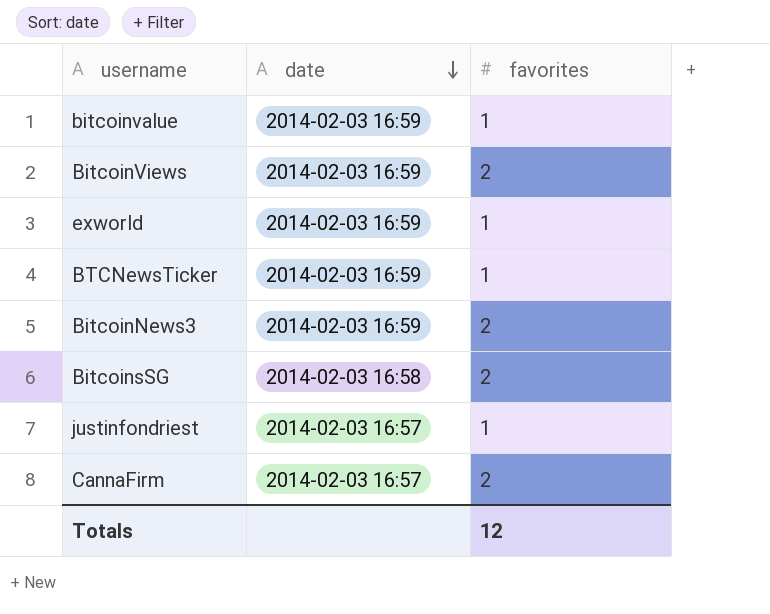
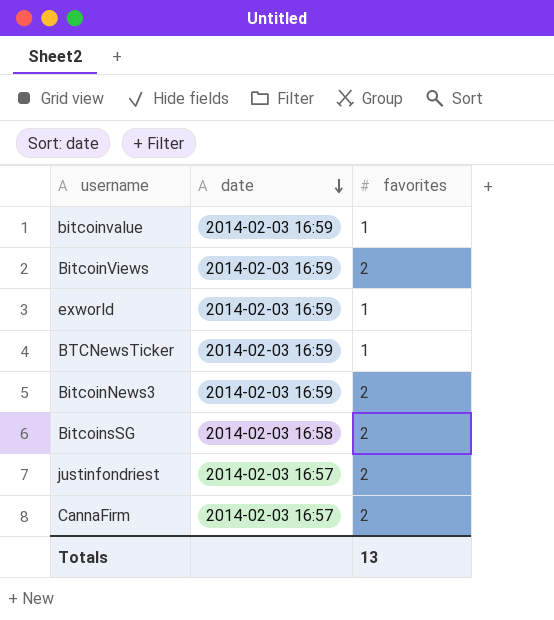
justinfondriest | favorites: 1 -> 2
Totals | favorites: 12 -> 13

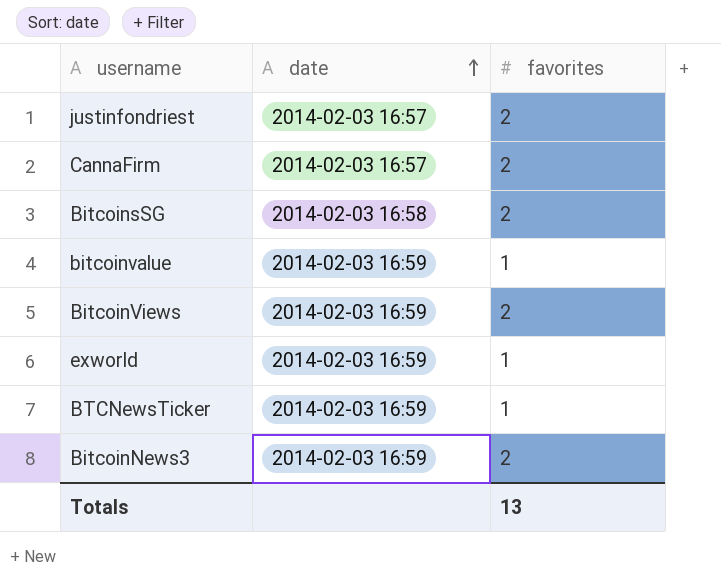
row order: date descending -> date ascending

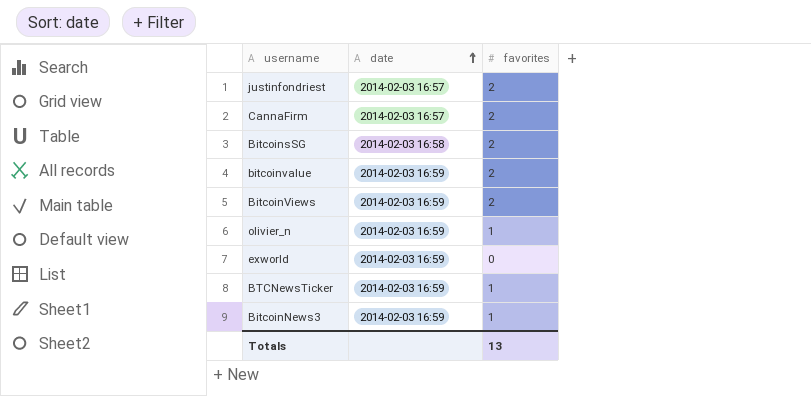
bitcoinvalue | favorites: 1 -> 2
row olivier_n: none -> 2014-02-03 16:59 | 1
exworld | favorites: 1 -> 0
BitcoinNews3 | favorites: 2 -> 1

